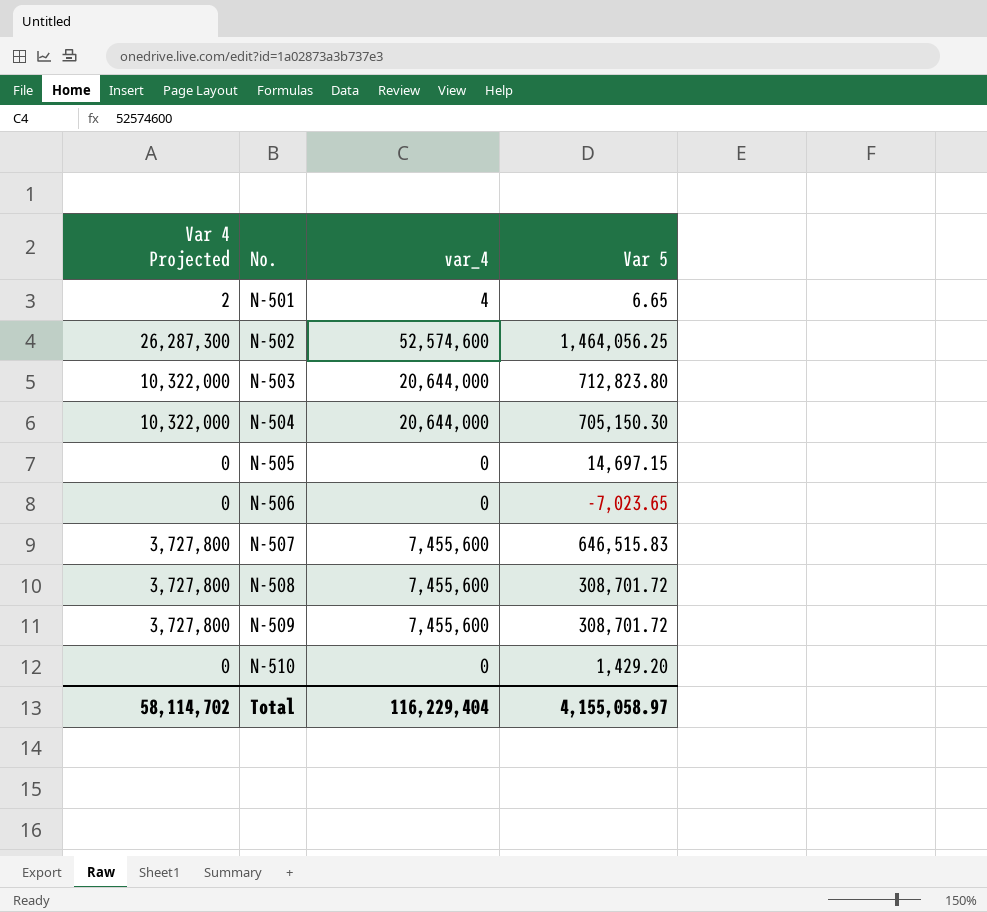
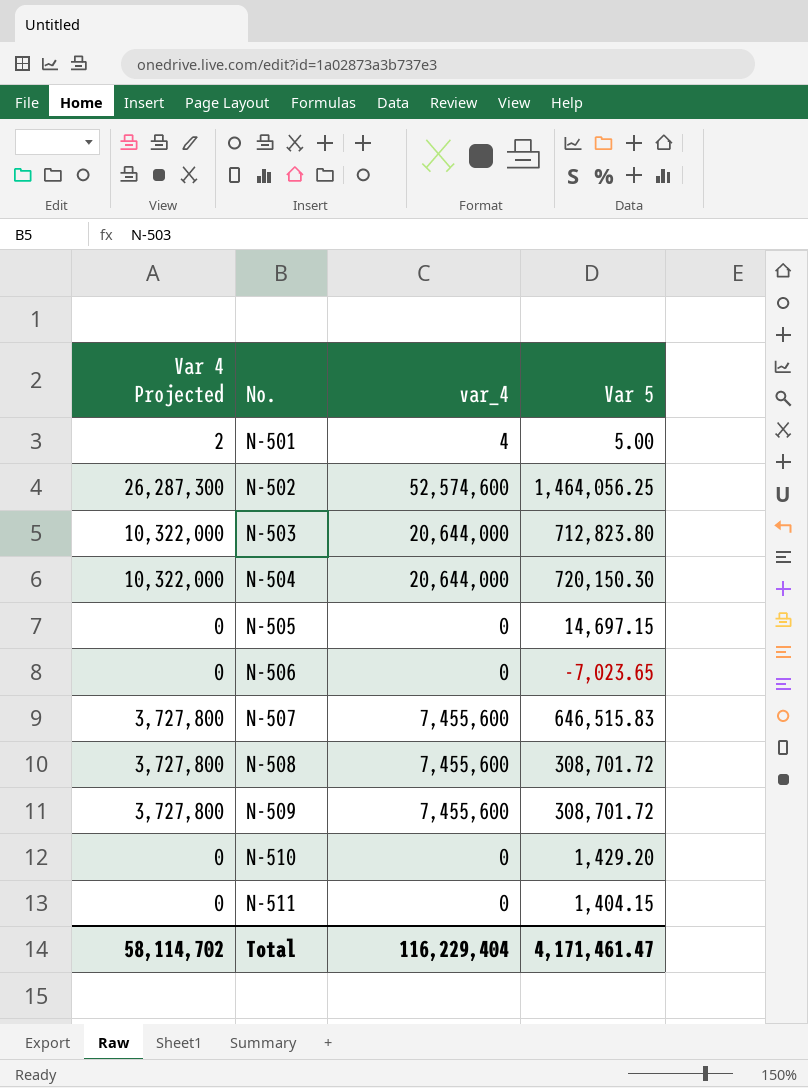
N-501 | Var 5: 6.65 -> 5.00
N-504 | Var 5: 705,150.30 -> 720,150.30
row N-511: none -> 0 | 0 | 1,404.15
Total | Var 5: 4,155,058.97 -> 4,171,461.47

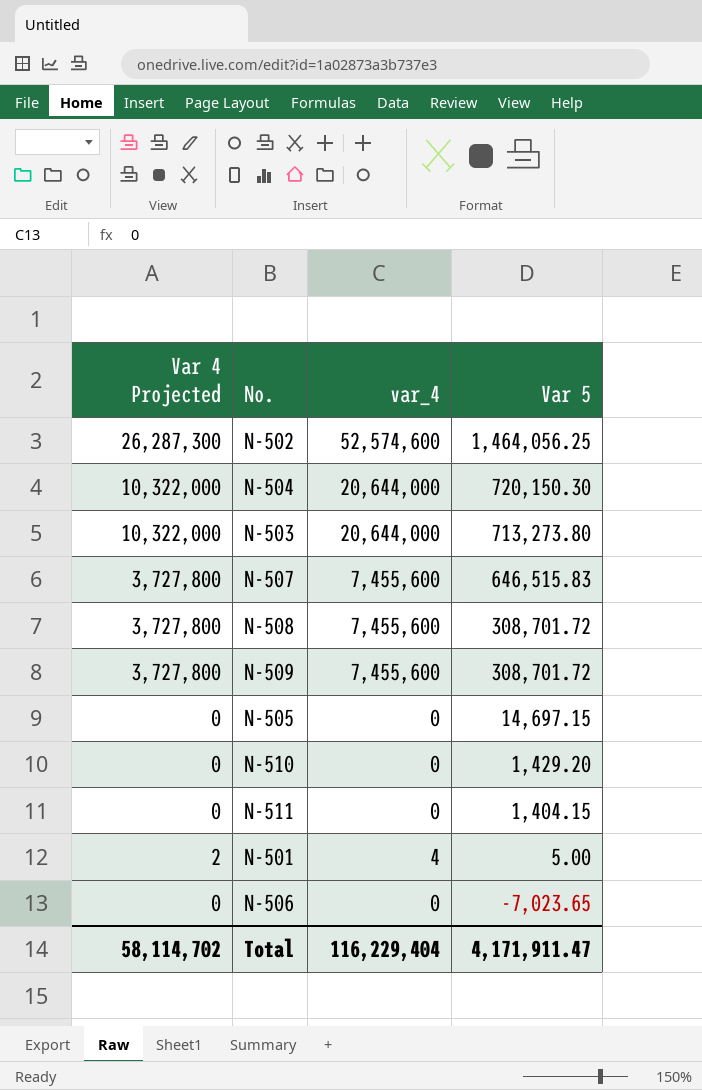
row order: No. ascending -> Var 5 descending
N-503 | Var 5: 712,823.80 -> 713,273.80
Total | Var 5: 4,171,461.47 -> 4,171,911.47

